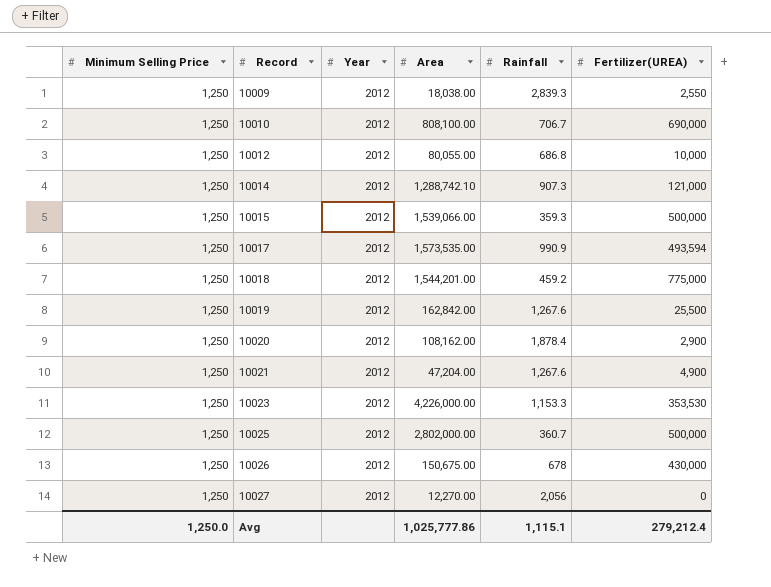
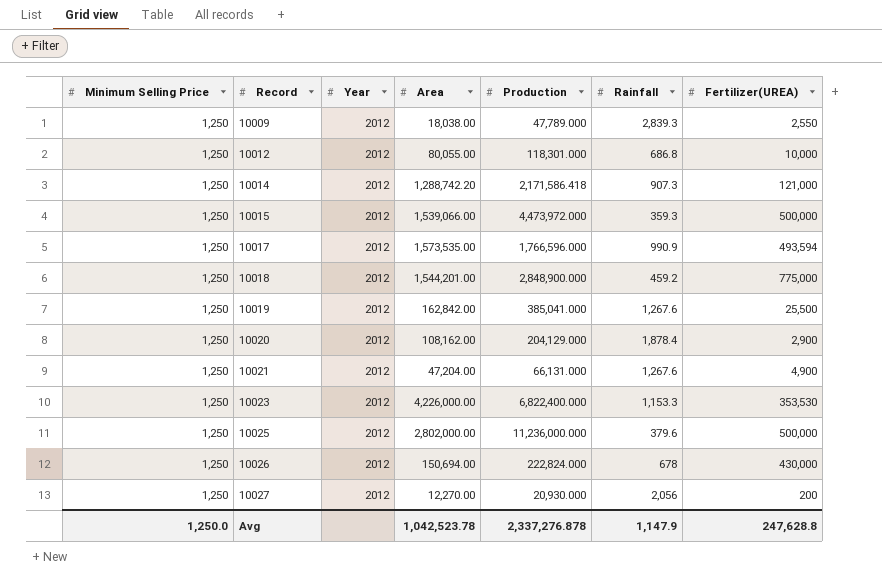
column Production | position: none -> 5
row 10010: 1,250 | 2012 | 808,100.00 | 706.7 | 690,000 -> none
10014 | Area: 1,288,742.10 -> 1,288,742.20
10025 | Rainfall: 360.7 -> 379.6
10026 | Area: 150,675.00 -> 150,694.00
10027 | Fertilizer(UREA): 0 -> 200
Avg | Area: 1,025,777.86 -> 1,042,523.78
Avg | Rainfall: 1,115.1 -> 1,147.9
Avg | Fertilizer(UREA): 279,212.4 -> 247,628.8

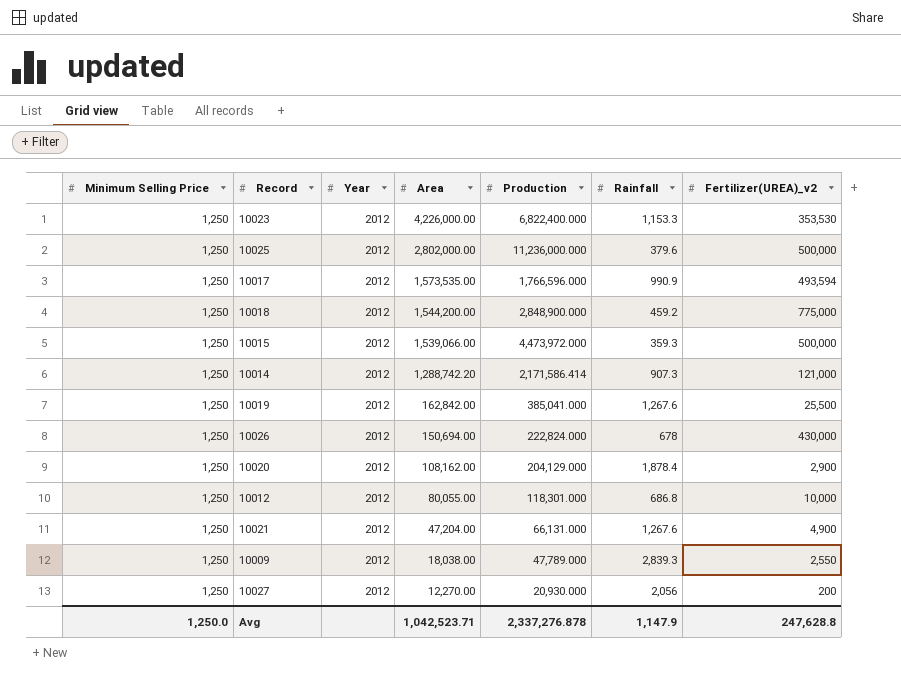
row order: Record ascending -> Area descending
column name: Fertilizer(UREA) -> Fertilizer(UREA)_v2
10018 | Area: 1,544,201.00 -> 1,544,200.00
10014 | Production: 2,171,586.418 -> 2,171,586.414
Avg | Area: 1,042,523.78 -> 1,042,523.71

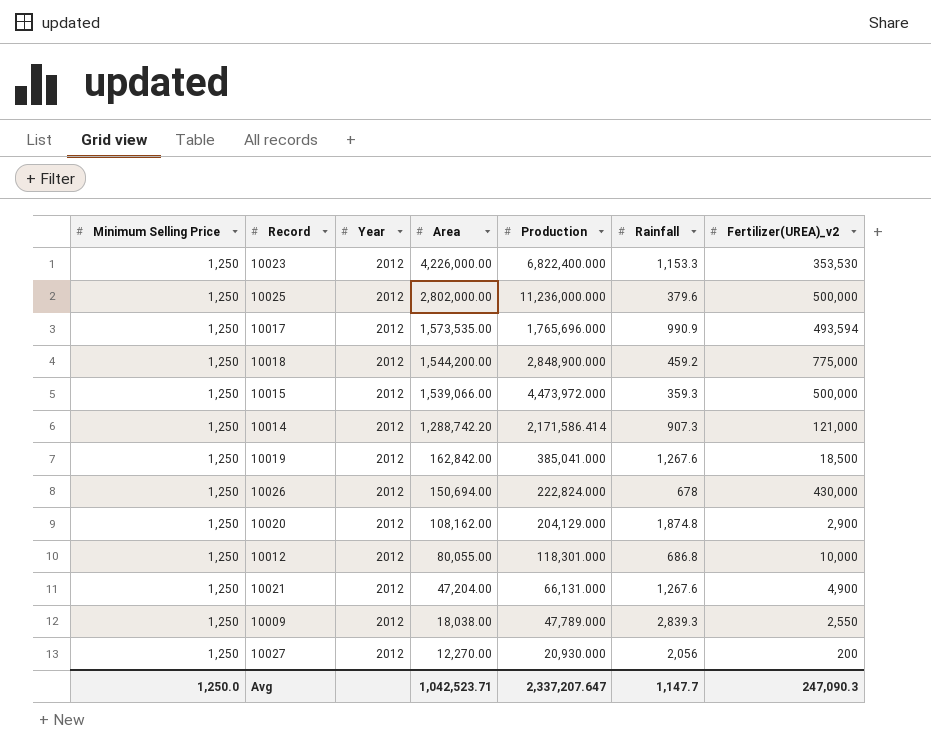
10017 | Production: 1,766,596.000 -> 1,765,696.000
10019 | Fertilizer(UREA)_v2: 25,500 -> 18,500
10020 | Rainfall: 1,878.4 -> 1,874.8
Avg | Production: 2,337,276.878 -> 2,337,207.647
Avg | Rainfall: 1,147.9 -> 1,147.7
Avg | Fertilizer(UREA)_v2: 247,628.8 -> 247,090.3

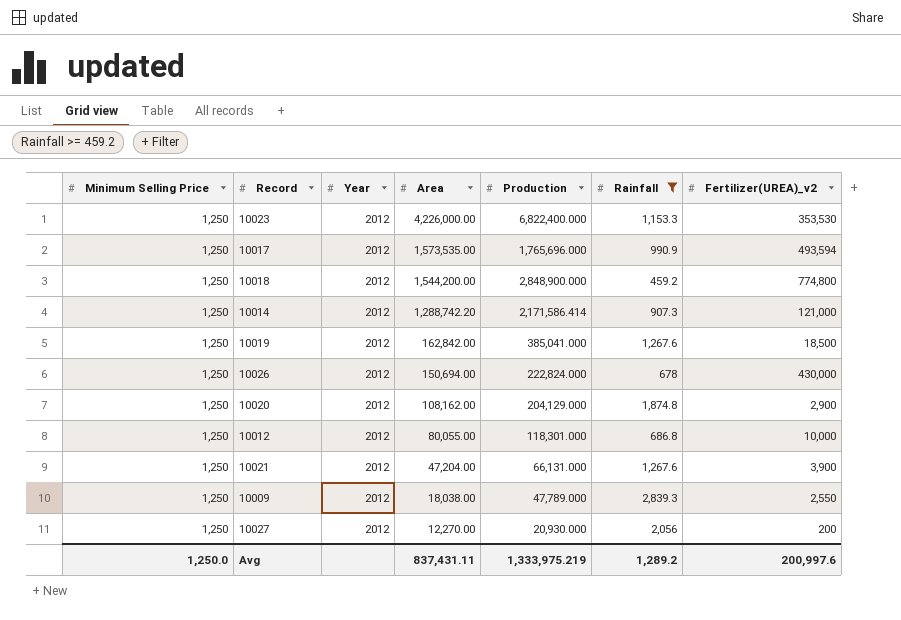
filter: none -> Rainfall >= 459.2
10018 | Fertilizer(UREA)_v2: 775,000 -> 774,800
10021 | Fertilizer(UREA)_v2: 4,900 -> 3,900
Avg | Area: 1,042,523.71 -> 837,431.11
Avg | Production: 2,337,207.647 -> 1,333,975.219
Avg | Rainfall: 1,147.7 -> 1,289.2
Avg | Fertilizer(UREA)_v2: 247,090.3 -> 200,997.6

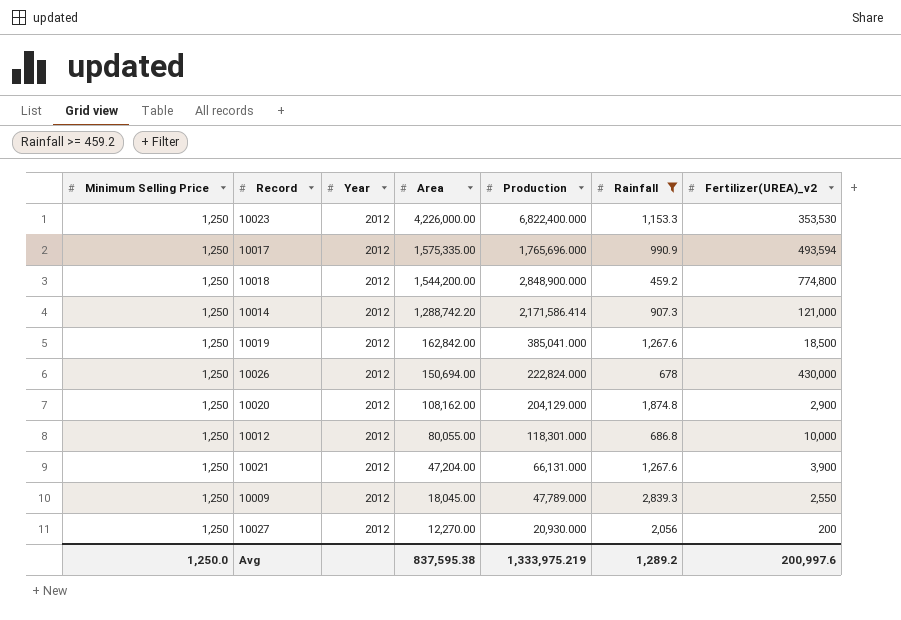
10017 | Area: 1,573,535.00 -> 1,575,335.00
10009 | Area: 18,038.00 -> 18,045.00
Avg | Area: 837,431.11 -> 837,595.38

